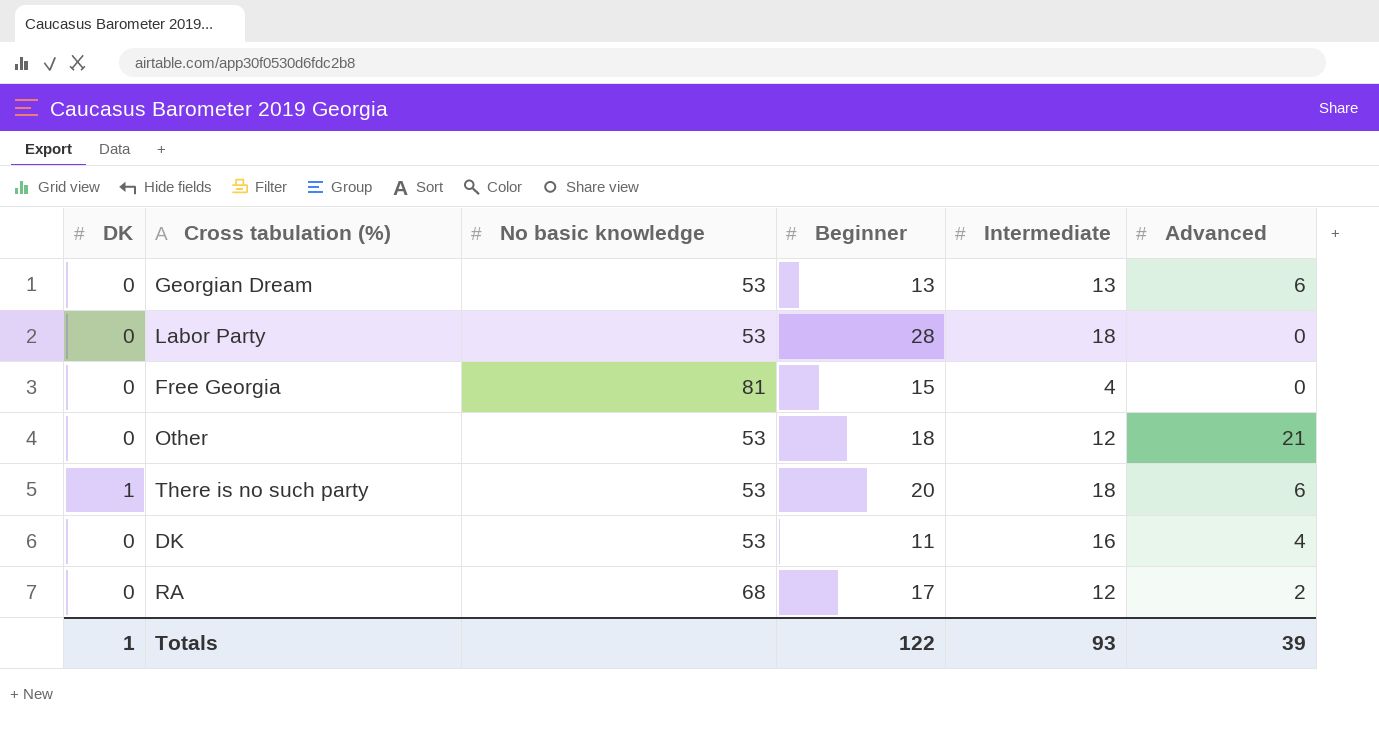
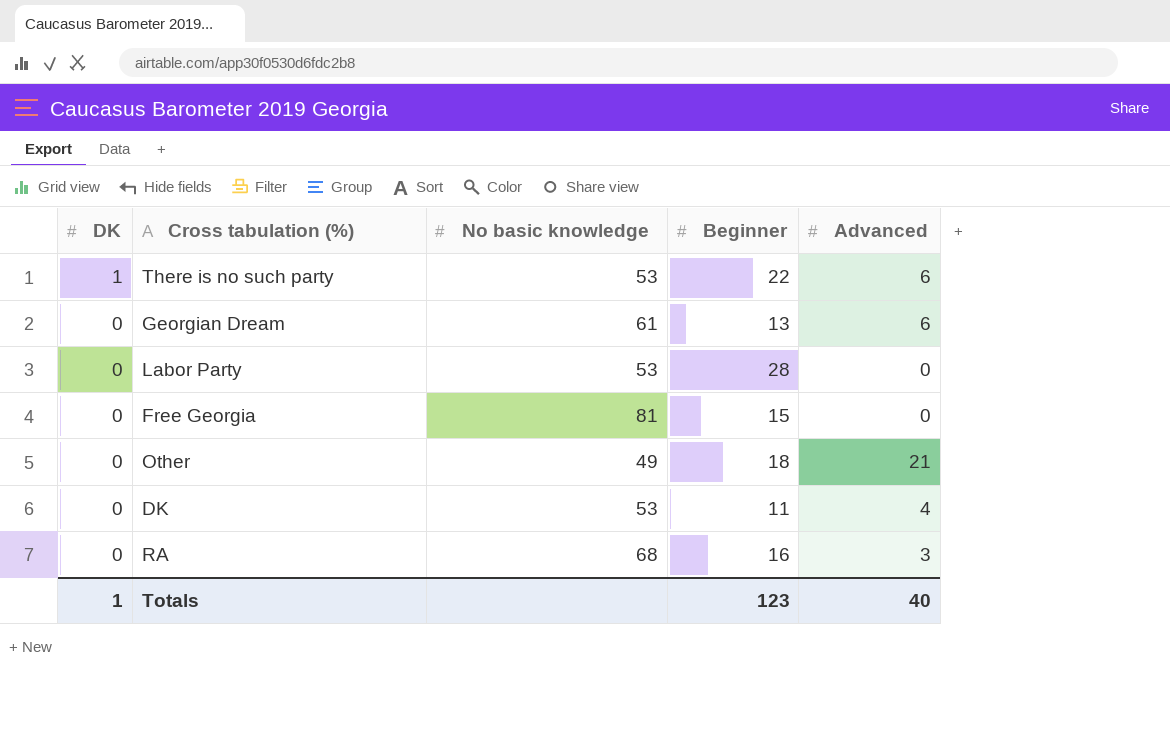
row order: none -> DK descending
column Intermediate | position: 5 -> none
There is no such party | Beginner: 20 -> 22
Georgian Dream | No basic knowledge: 53 -> 61
Other | No basic knowledge: 53 -> 49
RA | Beginner: 17 -> 16
RA | Advanced: 2 -> 3
Totals | Beginner: 122 -> 123
Totals | Advanced: 39 -> 40

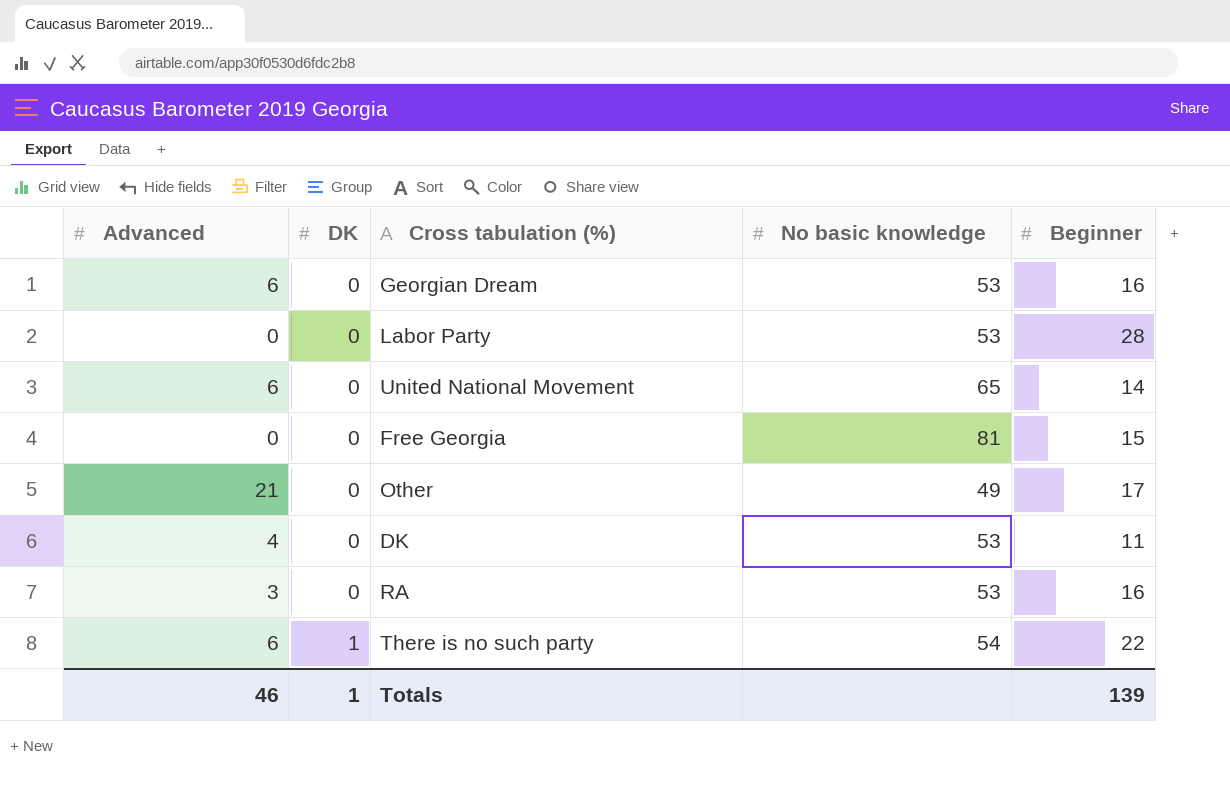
row order: DK descending -> DK ascending
column Advanced | position: 5 -> 1
Georgian Dream | No basic knowledge: 61 -> 53
Georgian Dream | Beginner: 13 -> 16
row United National Movement: none -> 6 | 0 | 65 | 14
Other | Beginner: 18 -> 17
RA | No basic knowledge: 68 -> 53
There is no such party | No basic knowledge: 53 -> 54
Totals | Advanced: 40 -> 46
Totals | Beginner: 123 -> 139

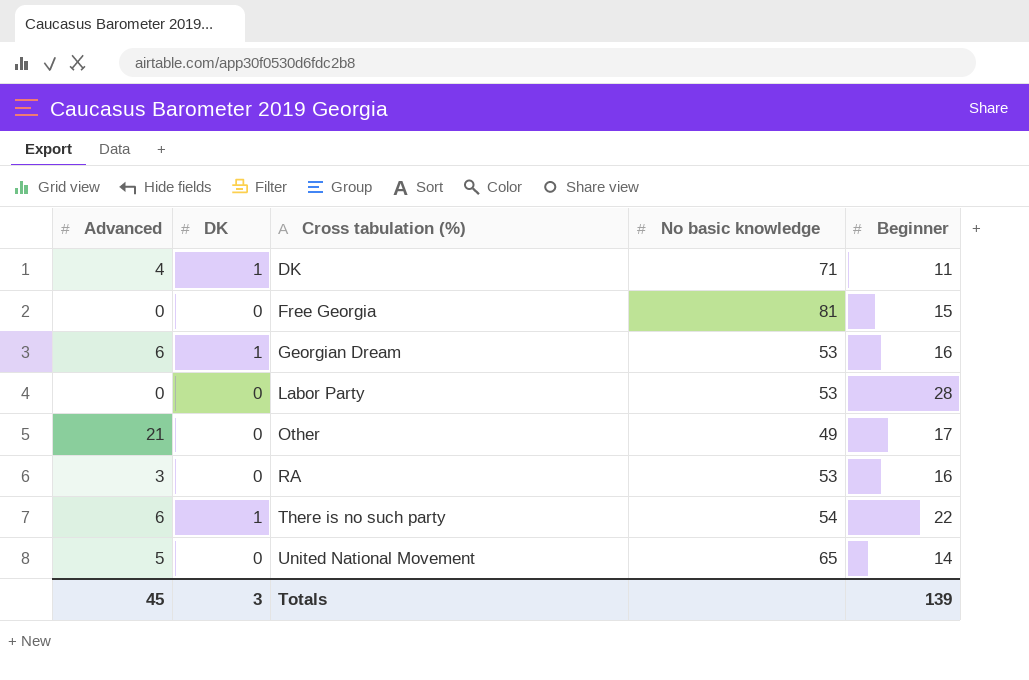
row order: DK ascending -> Cross tabulation (%) ascending
DK | DK: 0 -> 1
DK | No basic knowledge: 53 -> 71
Georgian Dream | DK: 0 -> 1
United National Movement | Advanced: 6 -> 5
Totals | Advanced: 46 -> 45
Totals | DK: 1 -> 3

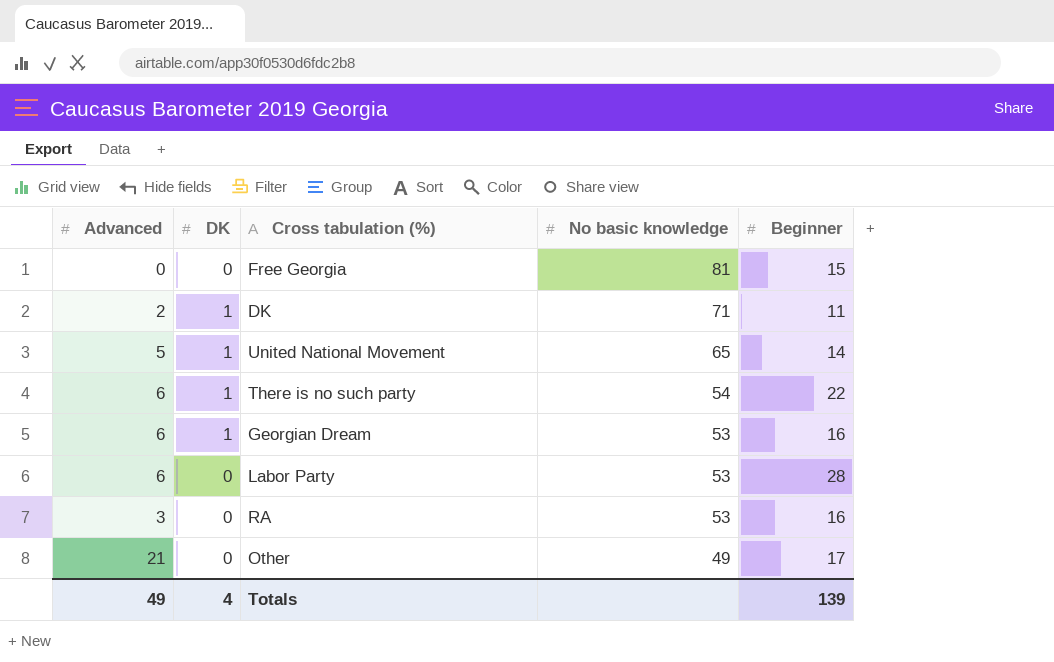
row order: Cross tabulation (%) ascending -> No basic knowledge descending
DK | Advanced: 4 -> 2
United National Movement | DK: 0 -> 1
Labor Party | Advanced: 0 -> 6
Totals | Advanced: 45 -> 49
Totals | DK: 3 -> 4

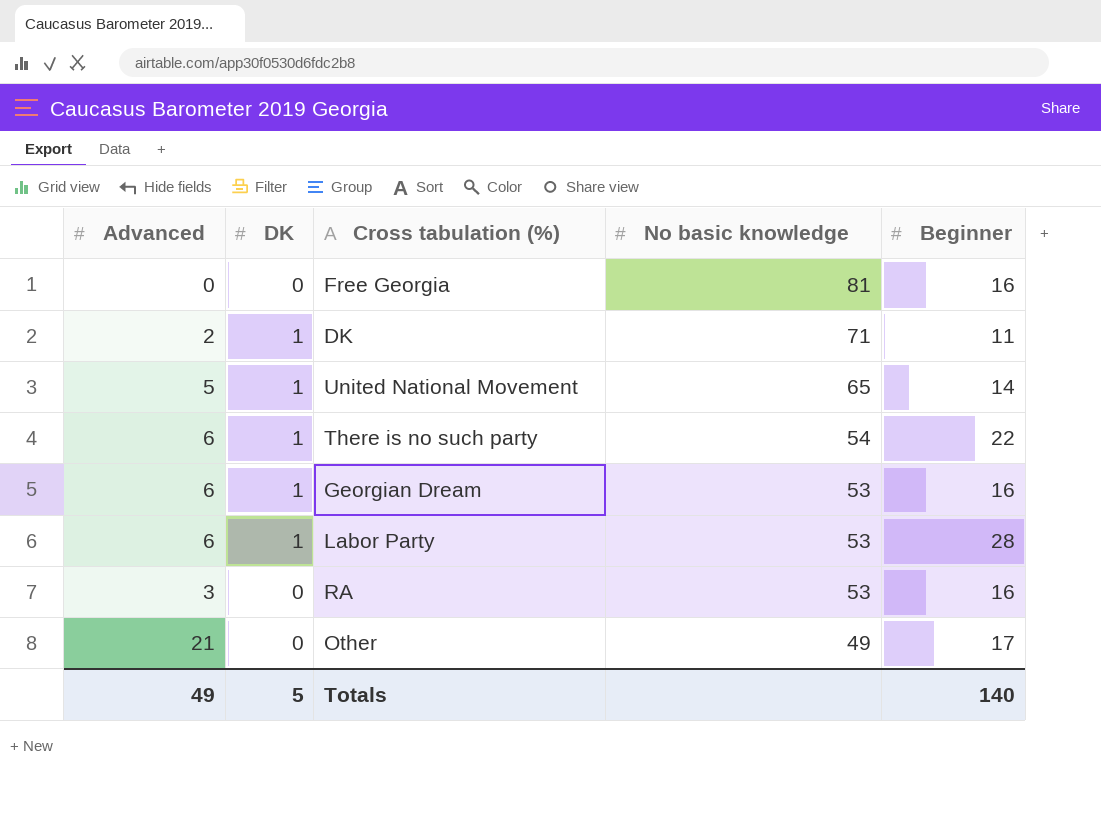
Free Georgia | Beginner: 15 -> 16
Labor Party | DK: 0 -> 1
Totals | DK: 4 -> 5
Totals | Beginner: 139 -> 140

